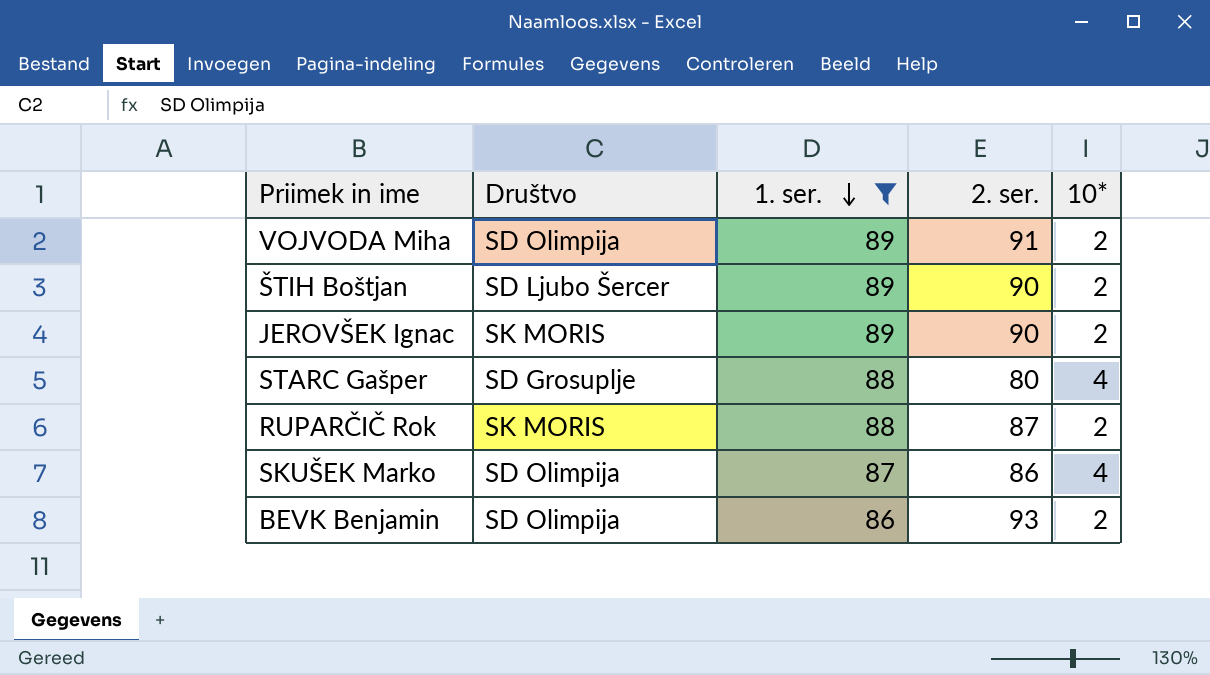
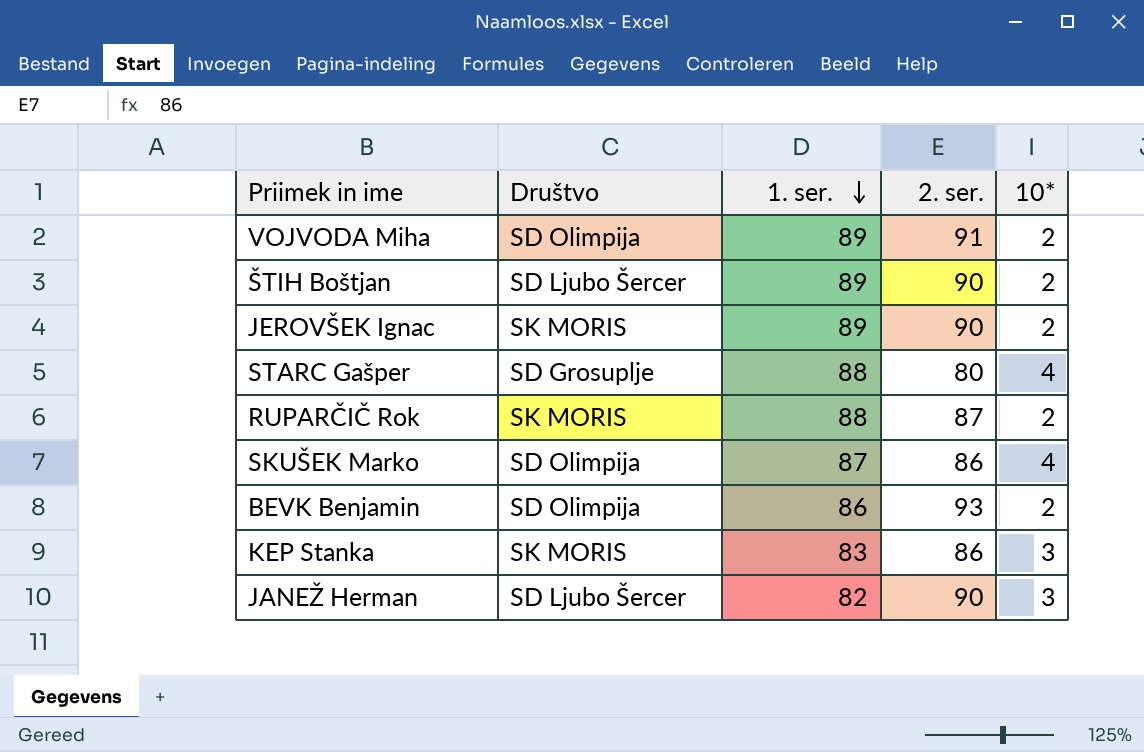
filter: 1. ser. >= 86 -> none

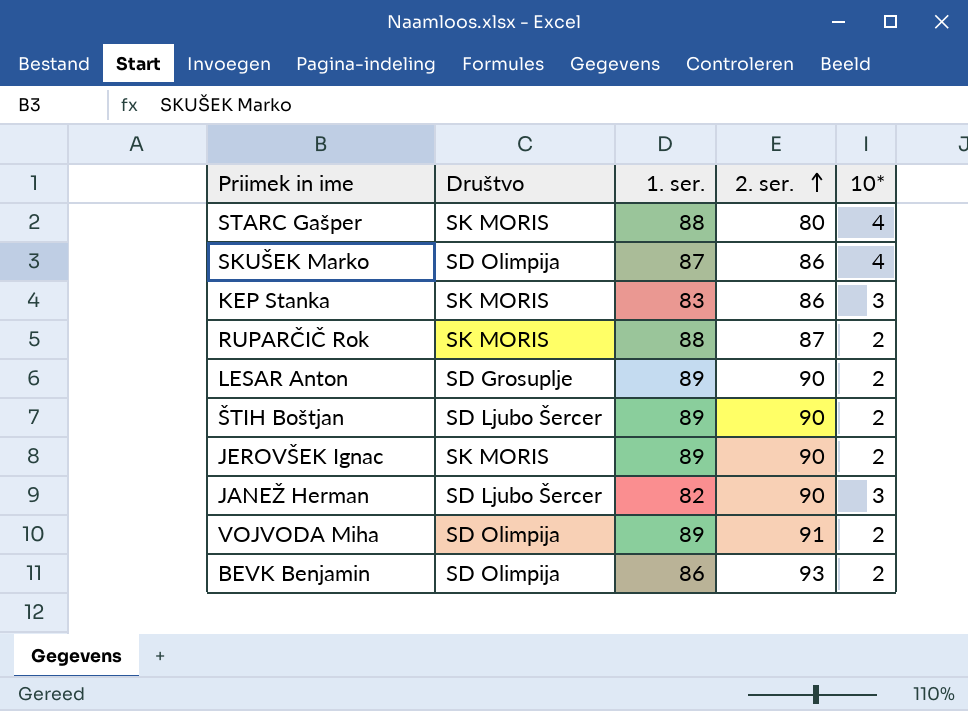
row order: 1. ser. descending -> 2. ser. ascending
STARC Gašper | Društvo: SD Grosuplje -> SK MORIS
row LESAR Anton: none -> SD Grosuplje | 89 | 90 | 2

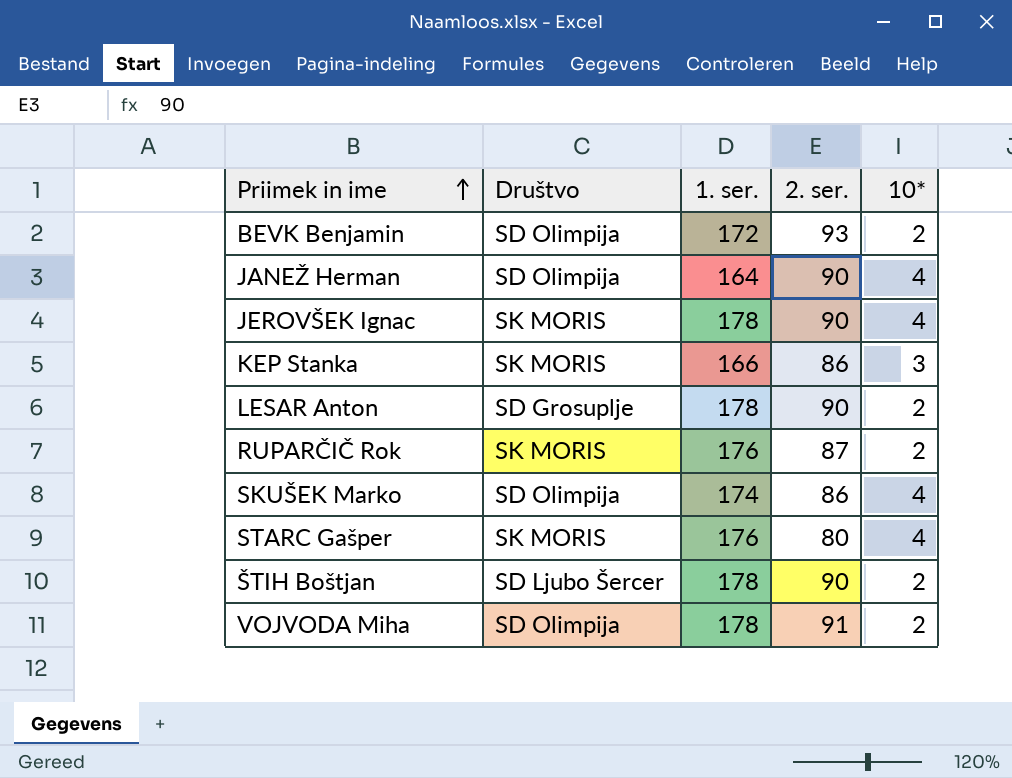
row order: 2. ser. ascending -> Priimek in ime ascending
BEVK Benjamin | 1. ser.: 86 -> 172
JANEŽ Herman | Društvo: SD Ljubo Šercer -> SD Olimpija
JANEŽ Herman | 1. ser.: 82 -> 164
JANEŽ Herman | 10*: 3 -> 4
JEROVŠEK Ignac | 1. ser.: 89 -> 178
JEROVŠEK Ignac | 10*: 2 -> 4
KEP Stanka | 1. ser.: 83 -> 166
LESAR Anton | 1. ser.: 89 -> 178
RUPARČIČ Rok | 1. ser.: 88 -> 176
SKUŠEK Marko | 1. ser.: 87 -> 174
STARC Gašper | 1. ser.: 88 -> 176
ŠTIH Boštjan | 1. ser.: 89 -> 178
VOJVODA Miha | 1. ser.: 89 -> 178

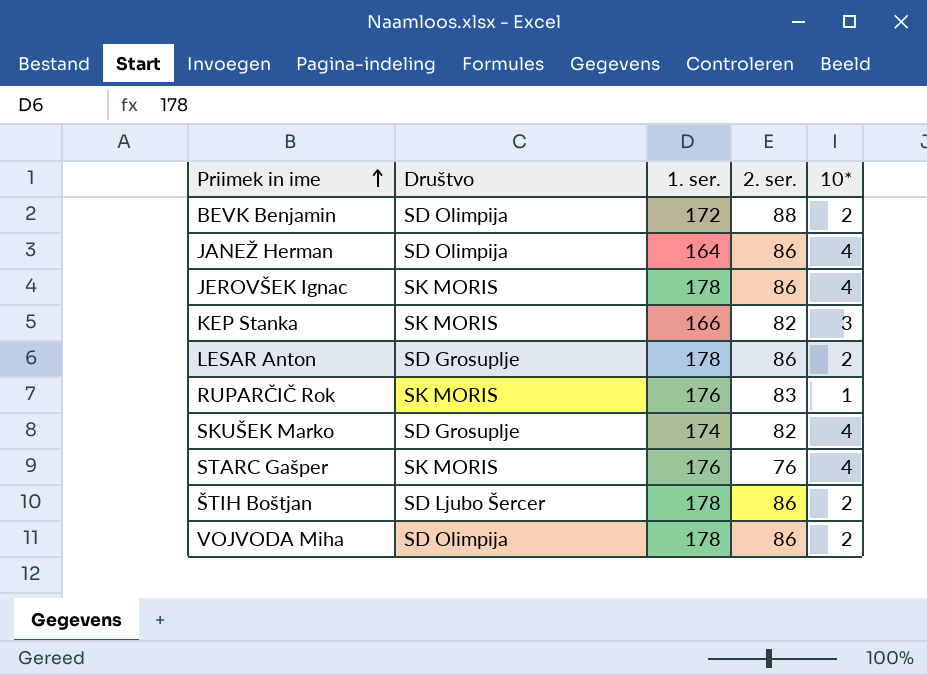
BEVK Benjamin | 2. ser.: 93 -> 88
JANEŽ Herman | 2. ser.: 90 -> 86
JEROVŠEK Ignac | 2. ser.: 90 -> 86
KEP Stanka | 2. ser.: 86 -> 82
LESAR Anton | 2. ser.: 90 -> 86
RUPARČIČ Rok | 2. ser.: 87 -> 83
RUPARČIČ Rok | 10*: 2 -> 1
SKUŠEK Marko | Društvo: SD Olimpija -> SD Grosuplje
SKUŠEK Marko | 2. ser.: 86 -> 82
STARC Gašper | 2. ser.: 80 -> 76
ŠTIH Boštjan | 2. ser.: 90 -> 86
VOJVODA Miha | 2. ser.: 91 -> 86

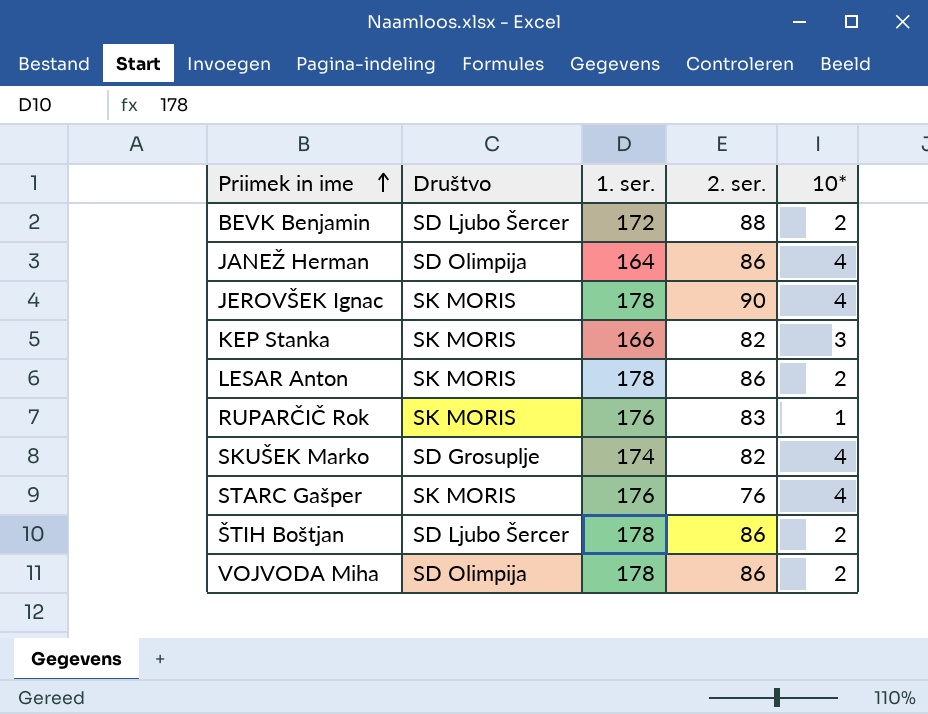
BEVK Benjamin | Društvo: SD Olimpija -> SD Ljubo Šercer
JEROVŠEK Ignac | 2. ser.: 86 -> 90
LESAR Anton | Društvo: SD Grosuplje -> SK MORIS

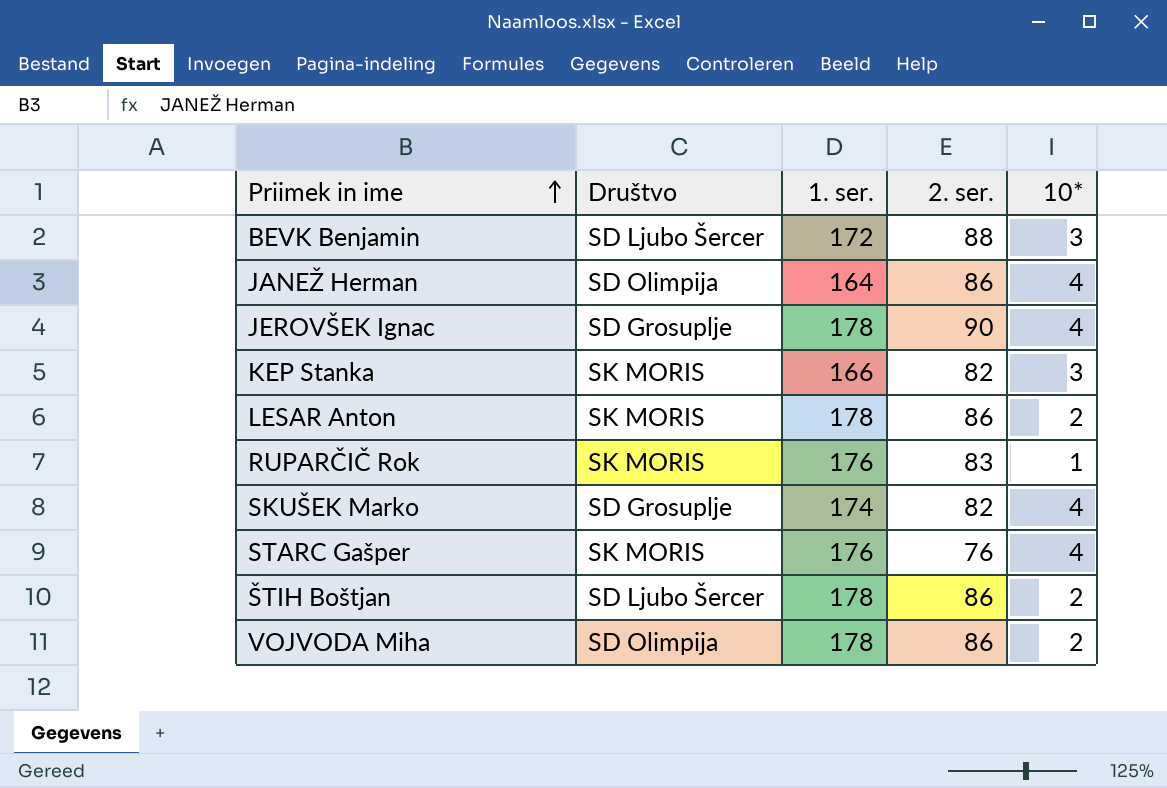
BEVK Benjamin | 10*: 2 -> 3
JEROVŠEK Ignac | Društvo: SK MORIS -> SD Grosuplje

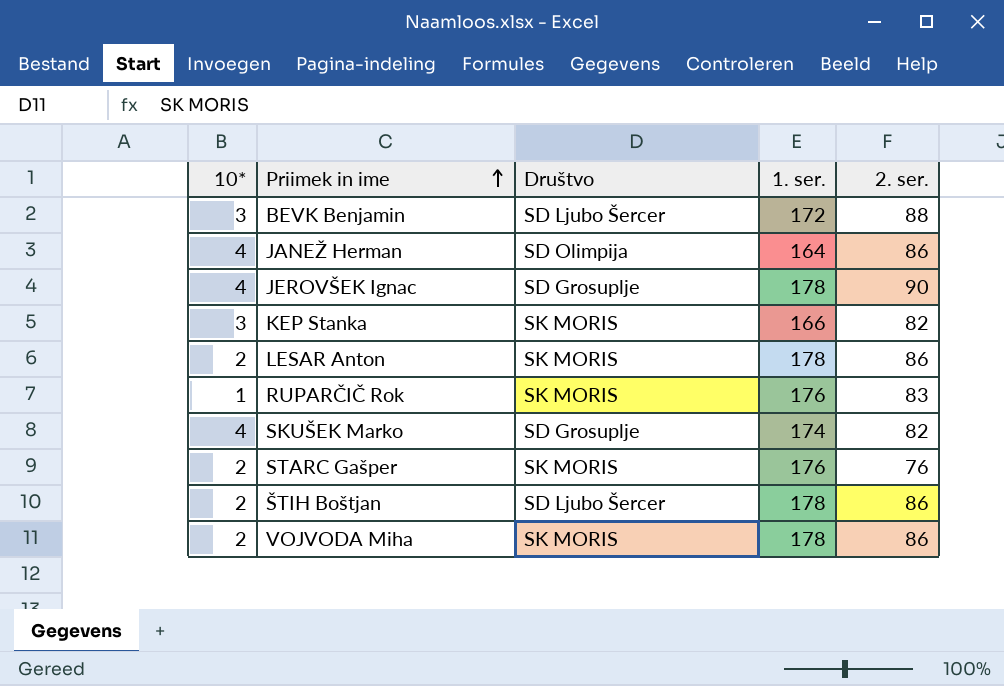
column 10* | position: 5 -> 1
STARC Gašper | 10*: 4 -> 2
VOJVODA Miha | Društvo: SD Olimpija -> SK MORIS

